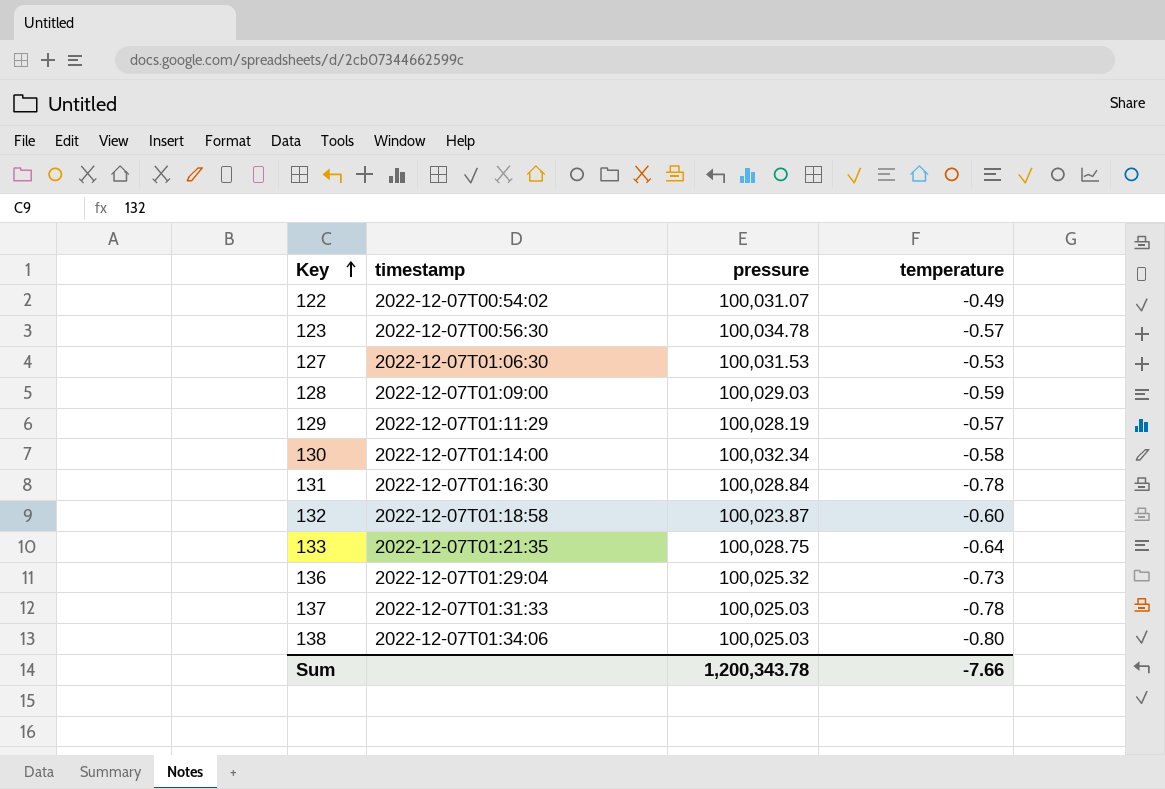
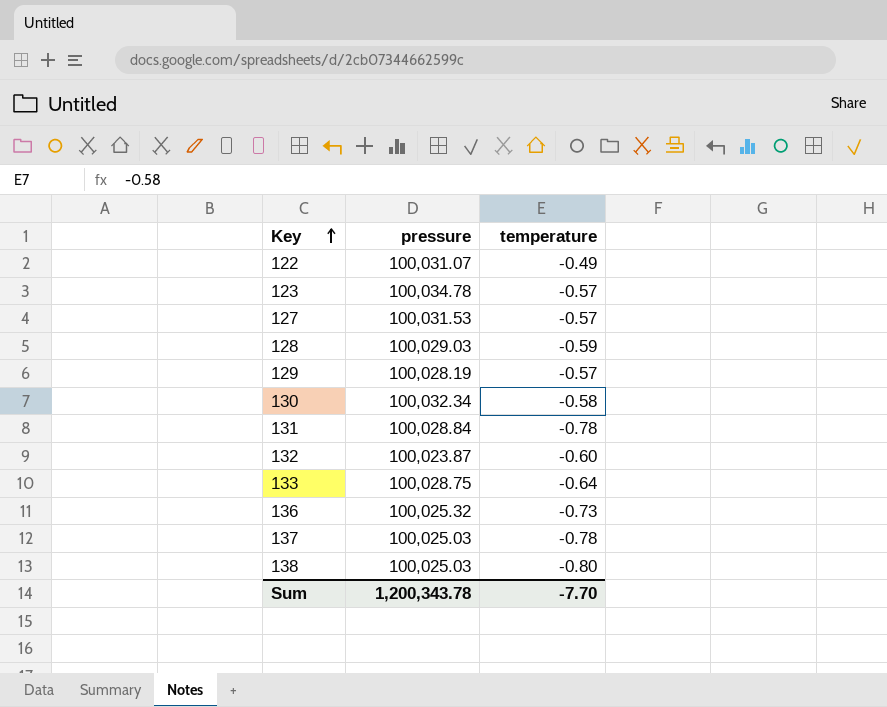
column timestamp | position: 2 -> none
127 | temperature: -0.53 -> -0.57
Sum | temperature: -7.66 -> -7.70

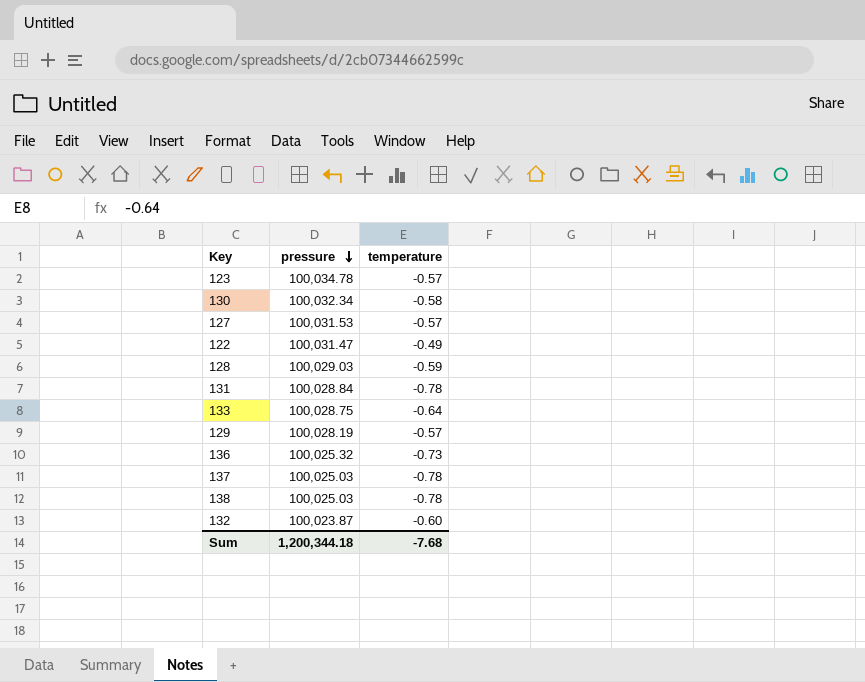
row order: Key ascending -> pressure descending
122 | pressure: 100,031.07 -> 100,031.47
138 | temperature: -0.80 -> -0.78
Sum | pressure: 1,200,343.78 -> 1,200,344.18
Sum | temperature: -7.70 -> -7.68

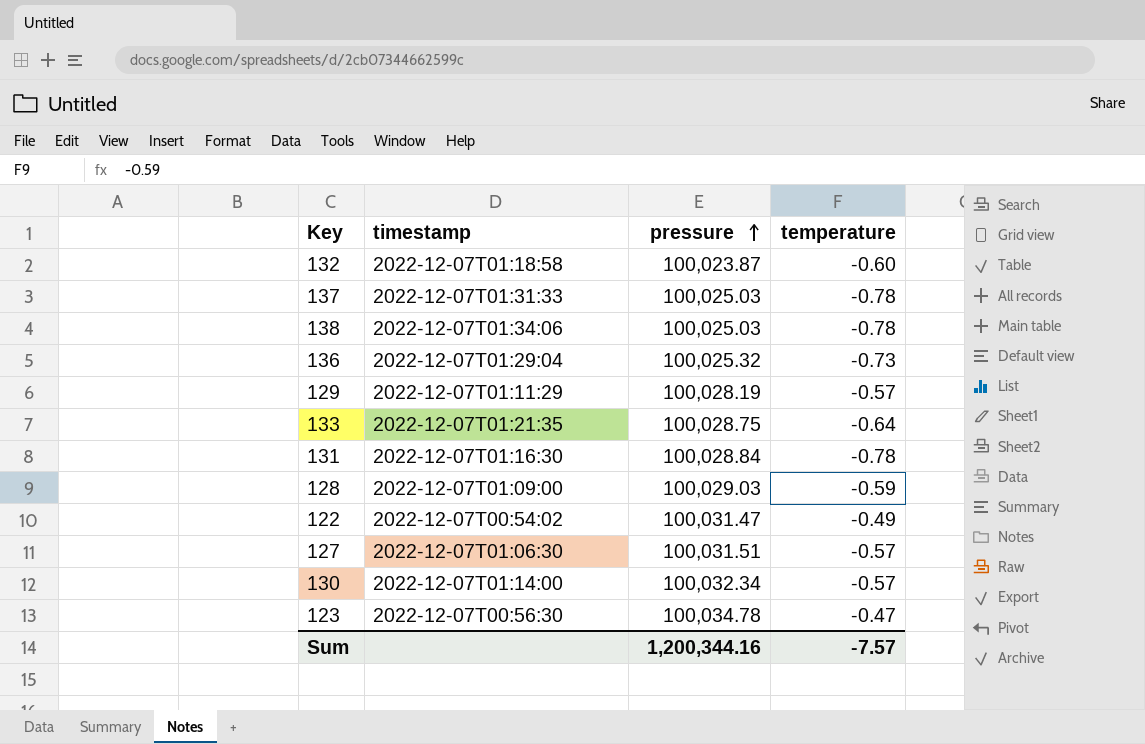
row order: pressure descending -> pressure ascending
column timestamp | position: none -> 2
127 | pressure: 100,031.53 -> 100,031.51
130 | temperature: -0.58 -> -0.57
123 | temperature: -0.57 -> -0.47
Sum | pressure: 1,200,344.18 -> 1,200,344.16
Sum | temperature: -7.68 -> -7.57

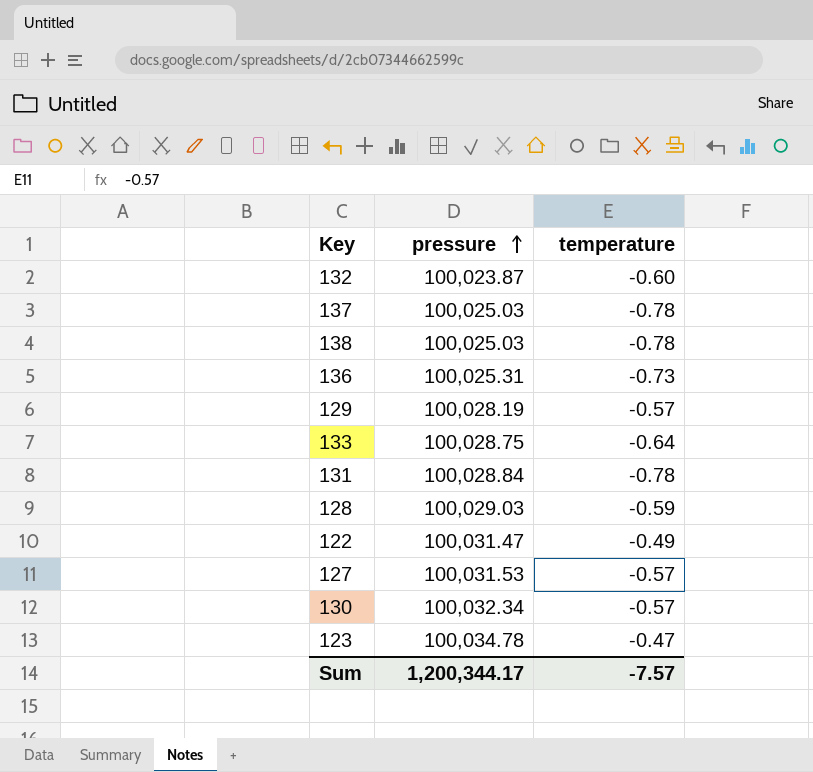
column timestamp | position: 2 -> none
136 | pressure: 100,025.32 -> 100,025.31
127 | pressure: 100,031.51 -> 100,031.53
Sum | pressure: 1,200,344.16 -> 1,200,344.17

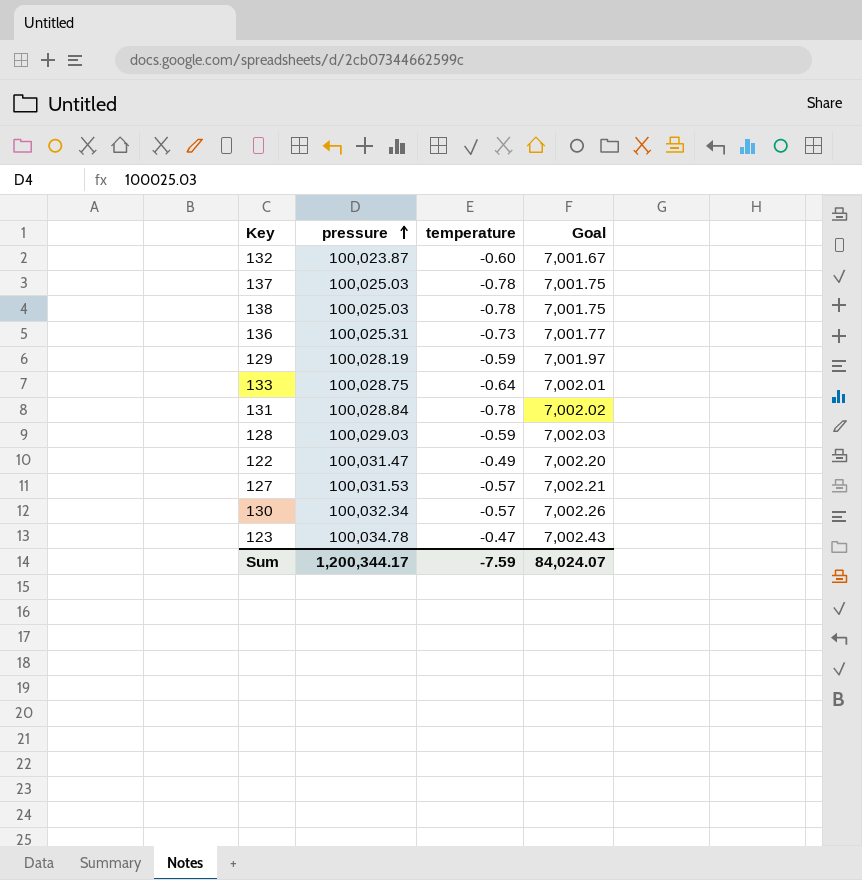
column Goal | formula: none -> [pressure] * 0.07
129 | temperature: -0.57 -> -0.59
Sum | temperature: -7.57 -> -7.59

